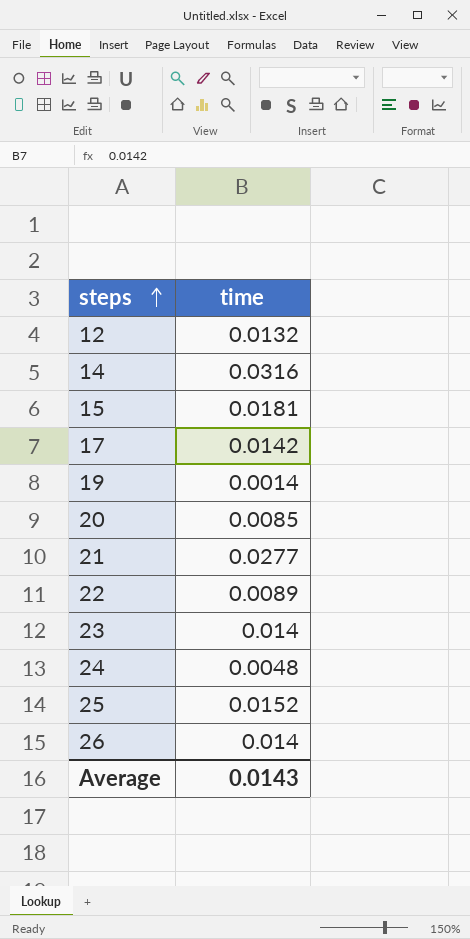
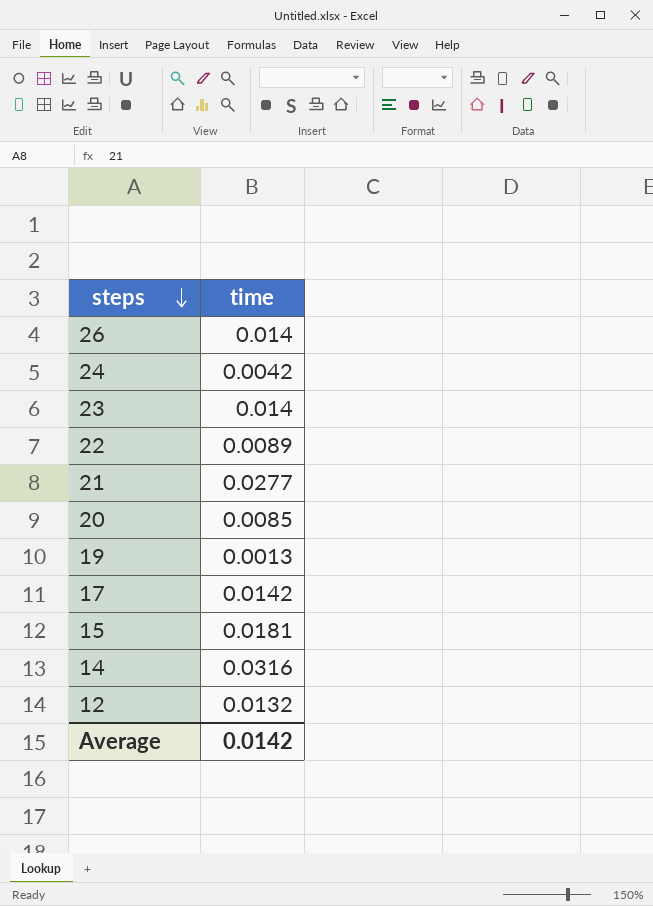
row order: steps ascending -> steps descending
row 25: 0.0152 -> none
24 | time: 0.0048 -> 0.0042
19 | time: 0.0014 -> 0.0013
Average | time: 0.0143 -> 0.0142

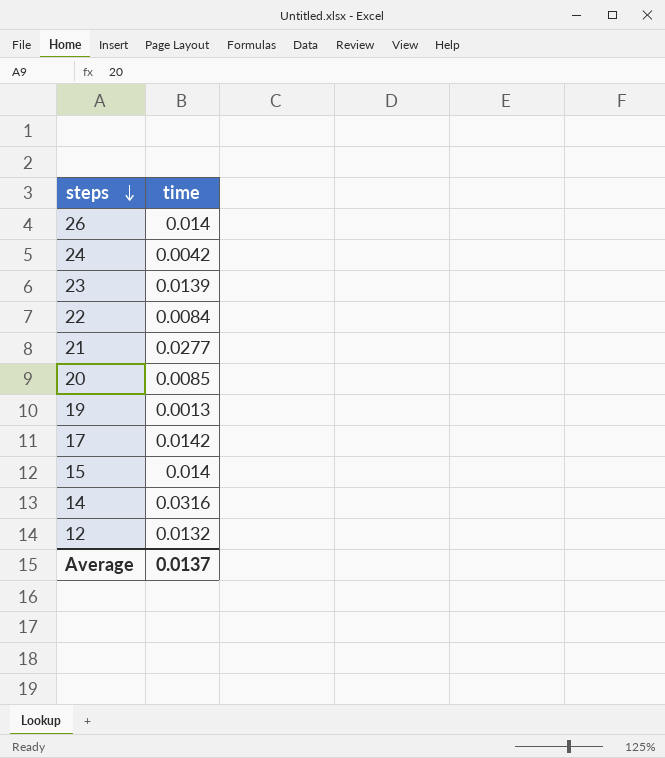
23 | time: 0.014 -> 0.0139
22 | time: 0.0089 -> 0.0084
15 | time: 0.0181 -> 0.014
Average | time: 0.0142 -> 0.0137

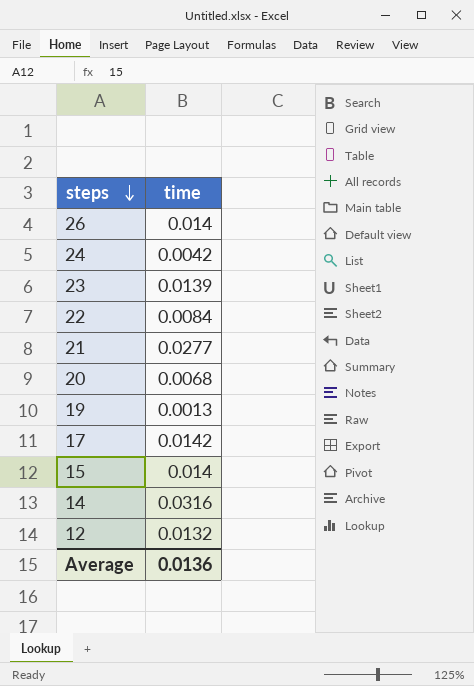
20 | time: 0.0085 -> 0.0068
Average | time: 0.0137 -> 0.0136

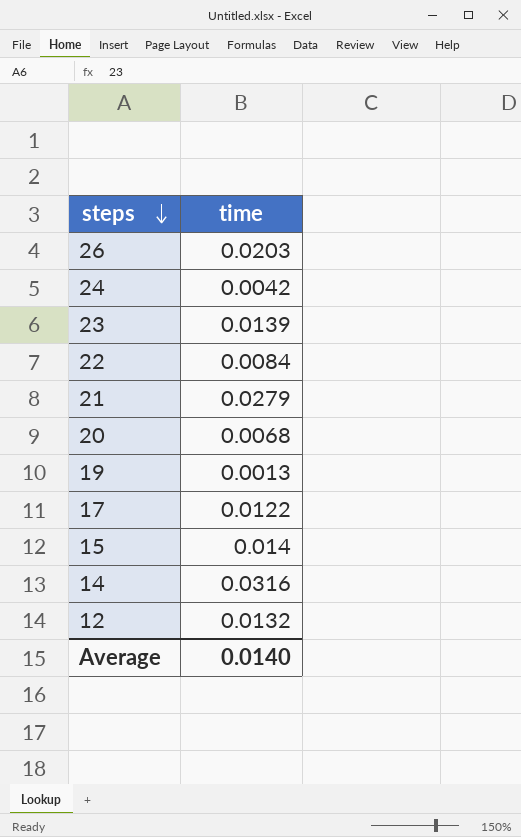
26 | time: 0.014 -> 0.0203
21 | time: 0.0277 -> 0.0279
17 | time: 0.0142 -> 0.0122
Average | time: 0.0136 -> 0.0140

